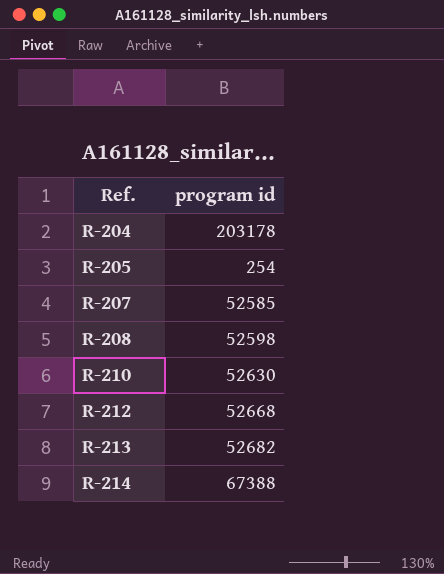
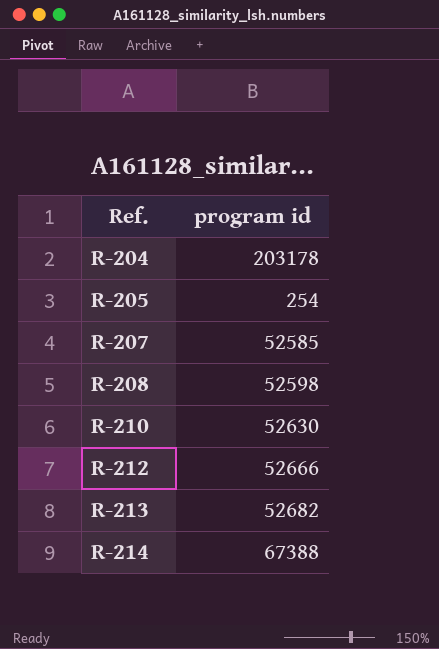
R-212 | program id: 52668 -> 52666

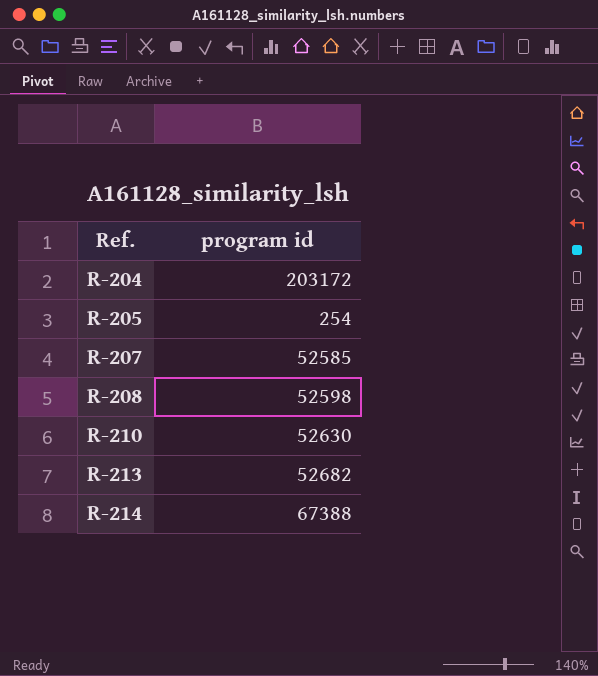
row R-212: 52666 -> none
R-204 | program id: 203178 -> 203172

